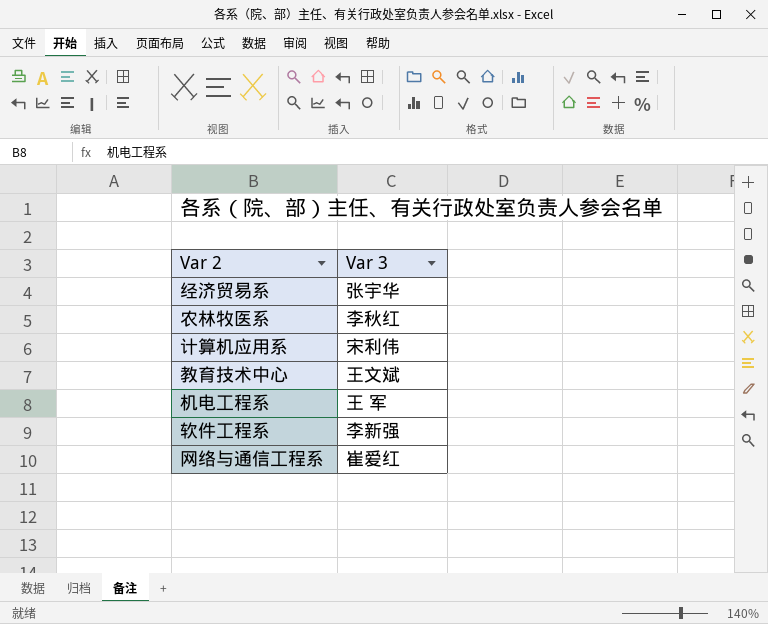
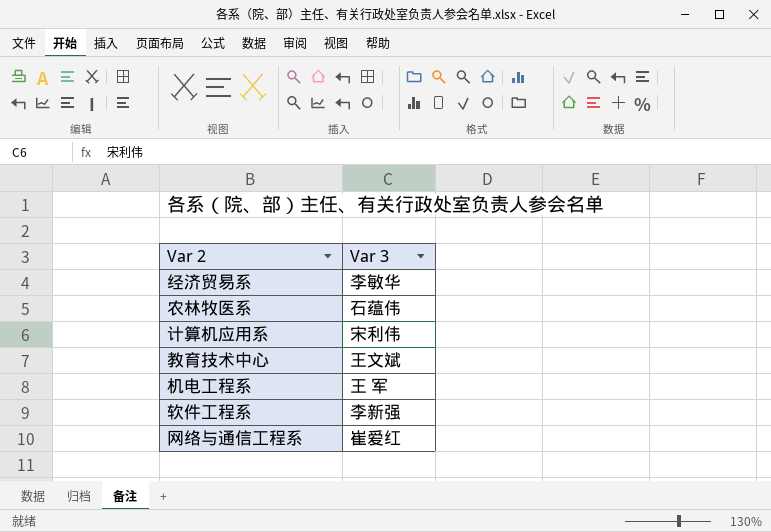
经济贸易系 | Var 3: 张宇华 -> 李敏华
农林牧医系 | Var 3: 李秋红 -> 石蕴伟

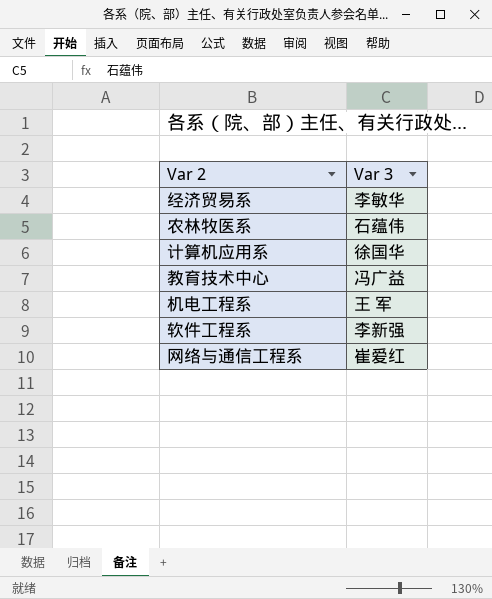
计算机应用系 | Var 3: 宋利伟 -> 徐国华
教育技术中心 | Var 3: 王文斌 -> 冯广益

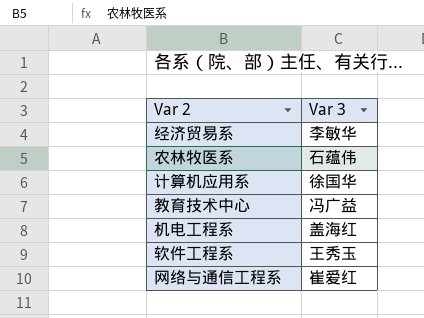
机电工程系 | Var 3: 王 军 -> 盖海红
软件工程系 | Var 3: 李新强 -> 王秀玉

